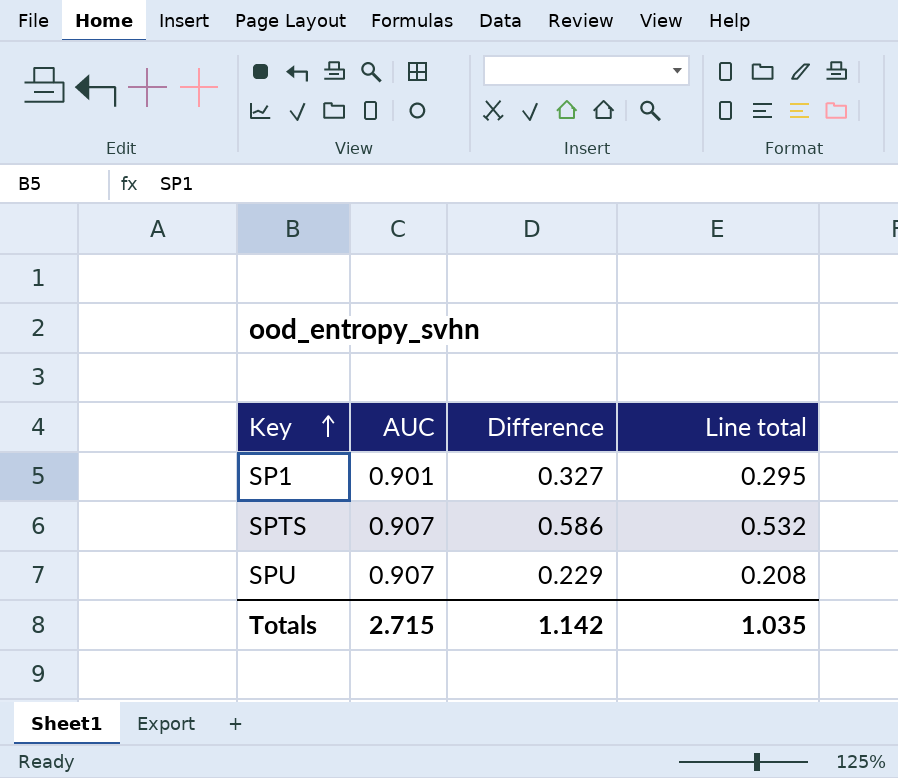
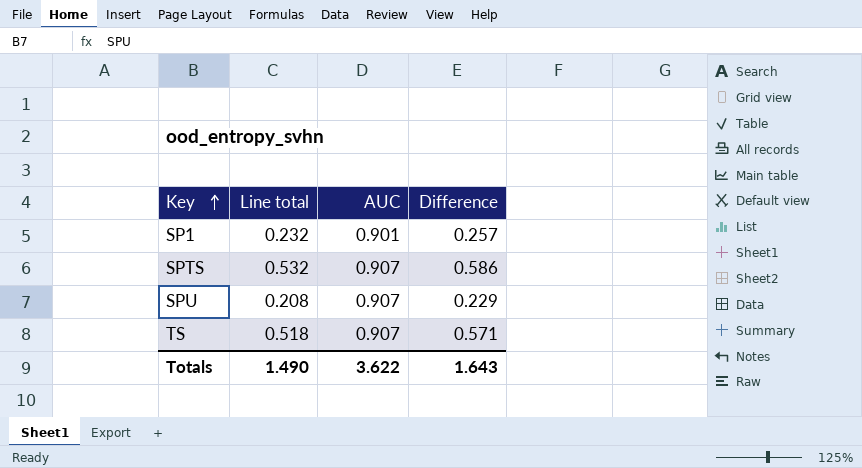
column Line total | position: 4 -> 2
SP1 | Line total: 0.295 -> 0.232
SP1 | Difference: 0.327 -> 0.257
row TS: none -> 0.518 | 0.907 | 0.571
Totals | Line total: 1.035 -> 1.490
Totals | AUC: 2.715 -> 3.622
Totals | Difference: 1.142 -> 1.643

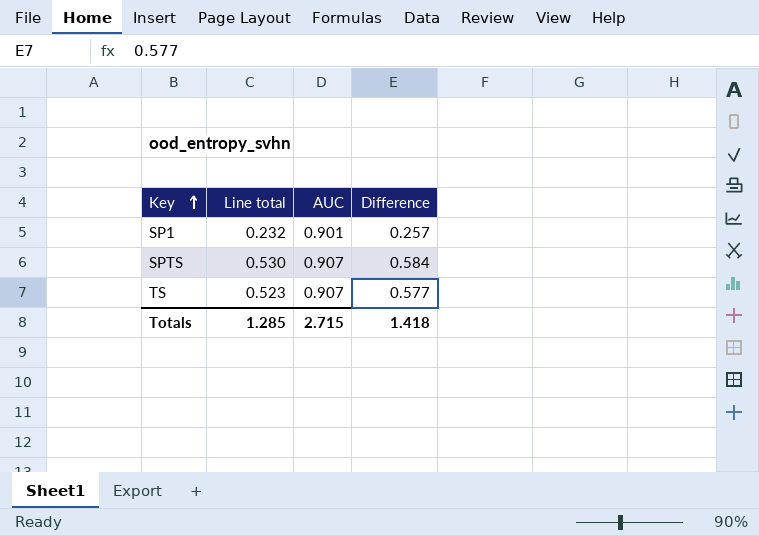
row SPU: 0.208 | 0.907 | 0.229 -> none
SPTS | Line total: 0.532 -> 0.530
SPTS | Difference: 0.586 -> 0.584
TS | Line total: 0.518 -> 0.523
TS | Difference: 0.571 -> 0.577
Totals | Line total: 1.490 -> 1.285
Totals | AUC: 3.622 -> 2.715
Totals | Difference: 1.643 -> 1.418

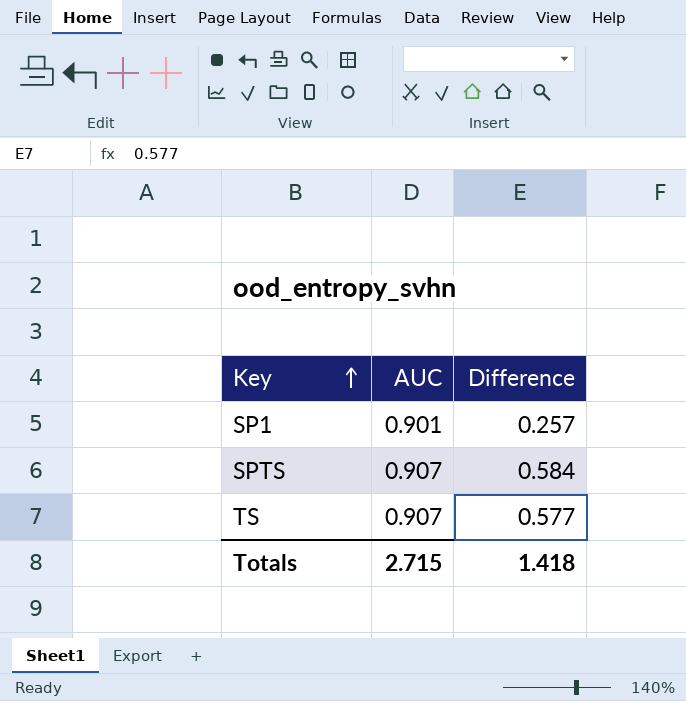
column Line total | formula: [AUC] * [Difference] -> none

